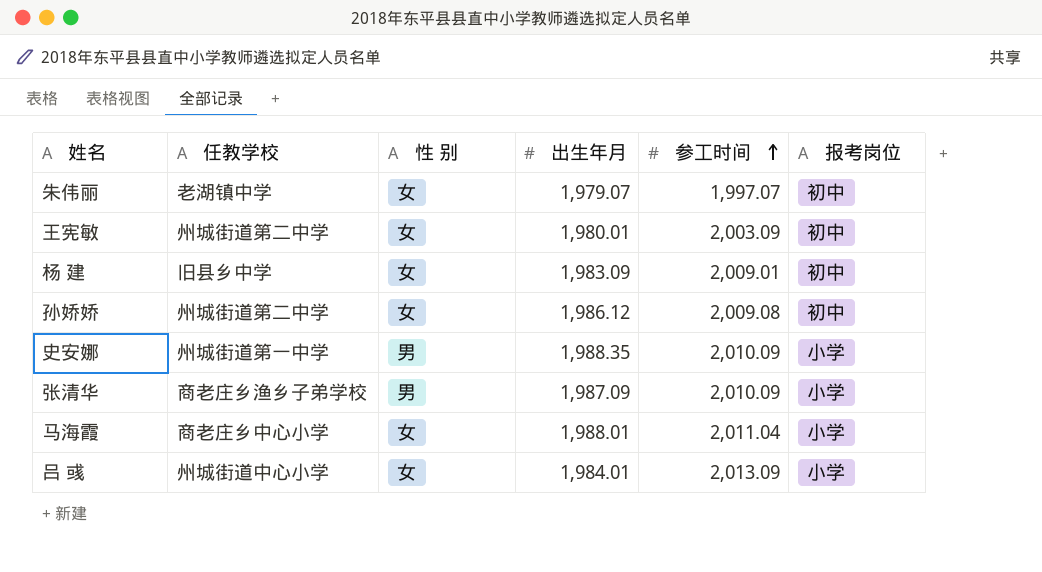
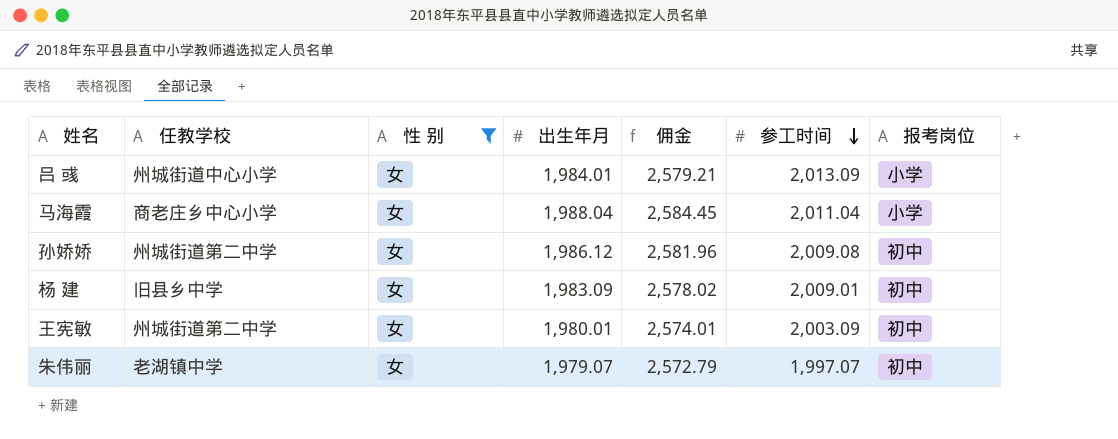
filter: none -> 性 别 = 女
row order: 参工时间 ascending -> 参工时间 descending
column 佣金 | formula: none -> [出生年月] * 1.3
马海霞 | 出生年月: 1,988.01 -> 1,988.04

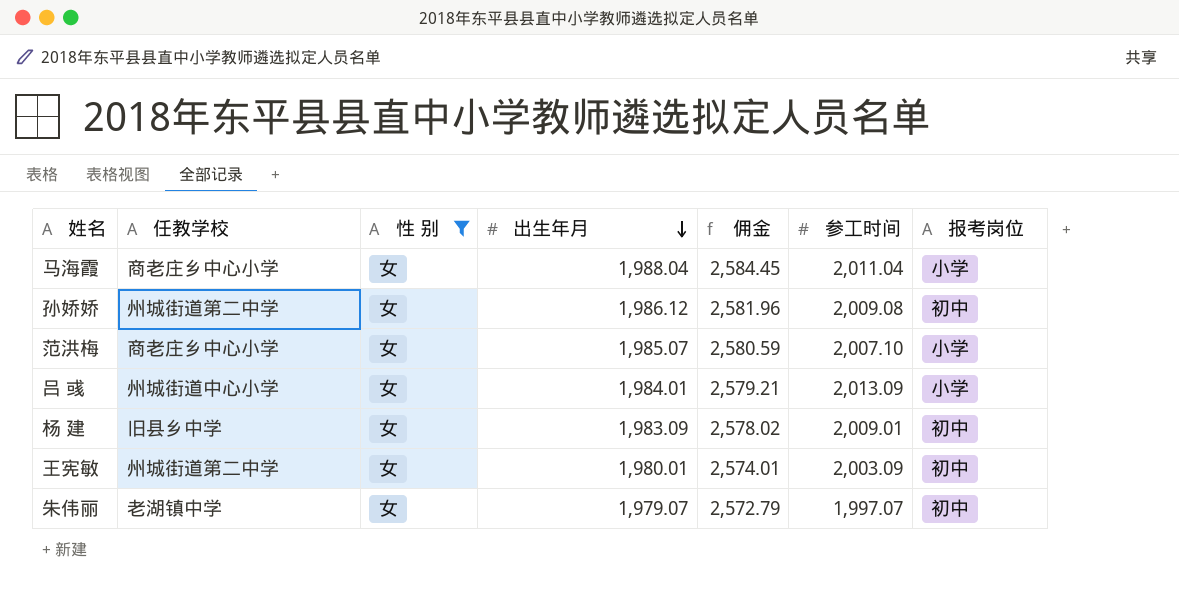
row order: 参工时间 descending -> 出生年月 descending
row 范洪梅: none -> 商老庄乡中心小学 | 女 | 1,985.07 | 2,580.59 | 2,007.10 | 小学

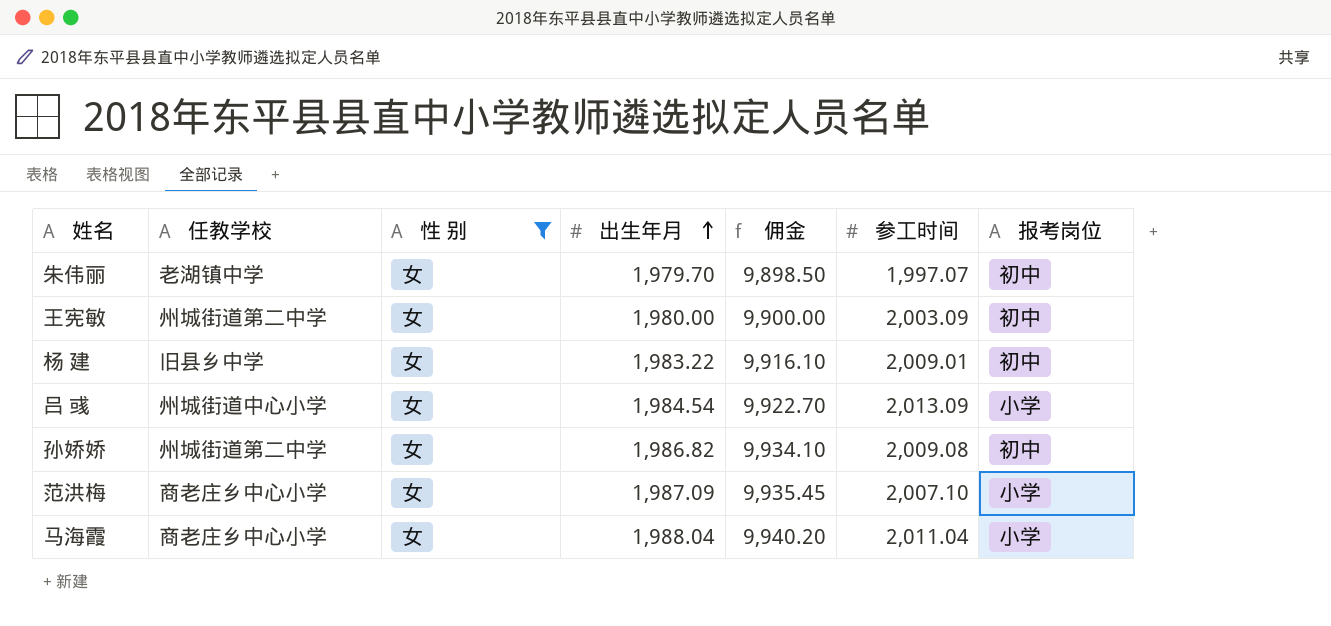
row order: 出生年月 descending -> 出生年月 ascending
column 佣金 | formula: [出生年月] * 1.3 -> [出生年月] * 5
朱伟丽 | 出生年月: 1,979.07 -> 1,979.70
王宪敏 | 出生年月: 1,980.01 -> 1,980.00
杨 建 | 出生年月: 1,983.09 -> 1,983.22
吕 彧 | 出生年月: 1,984.01 -> 1,984.54
孙娇娇 | 出生年月: 1,986.12 -> 1,986.82
范洪梅 | 出生年月: 1,985.07 -> 1,987.09

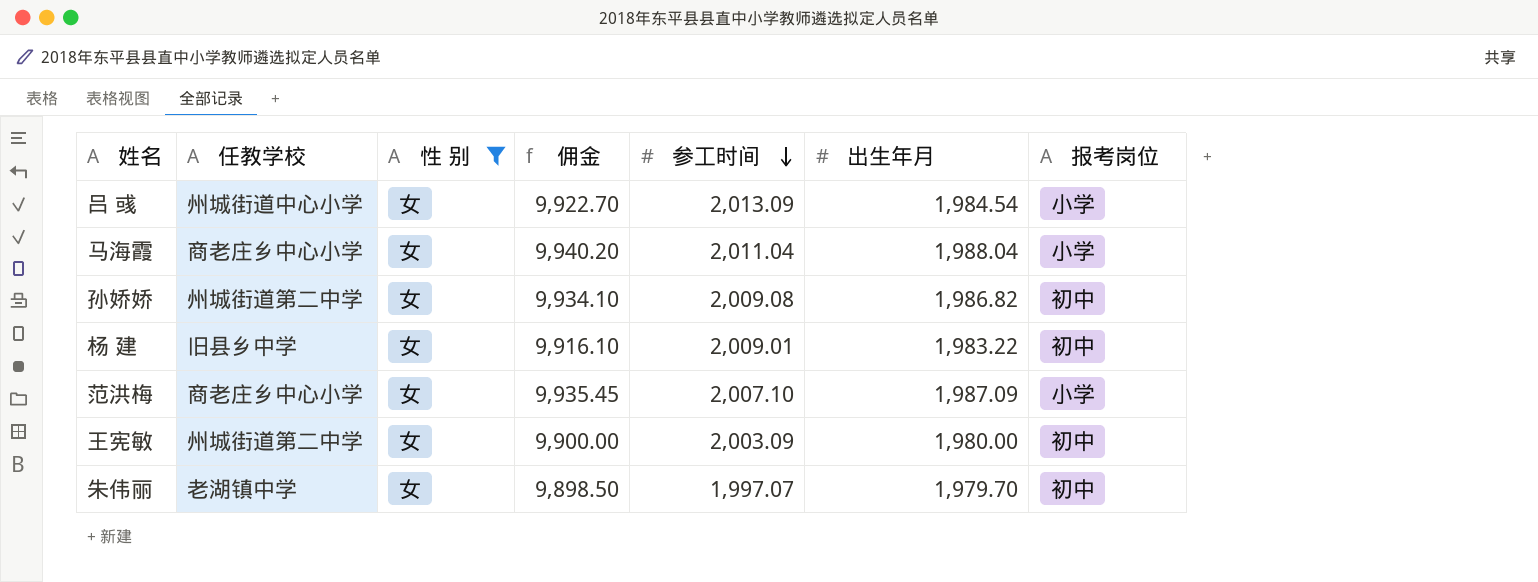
row order: 出生年月 ascending -> 参工时间 descending
column 出生年月 | position: 4 -> 6

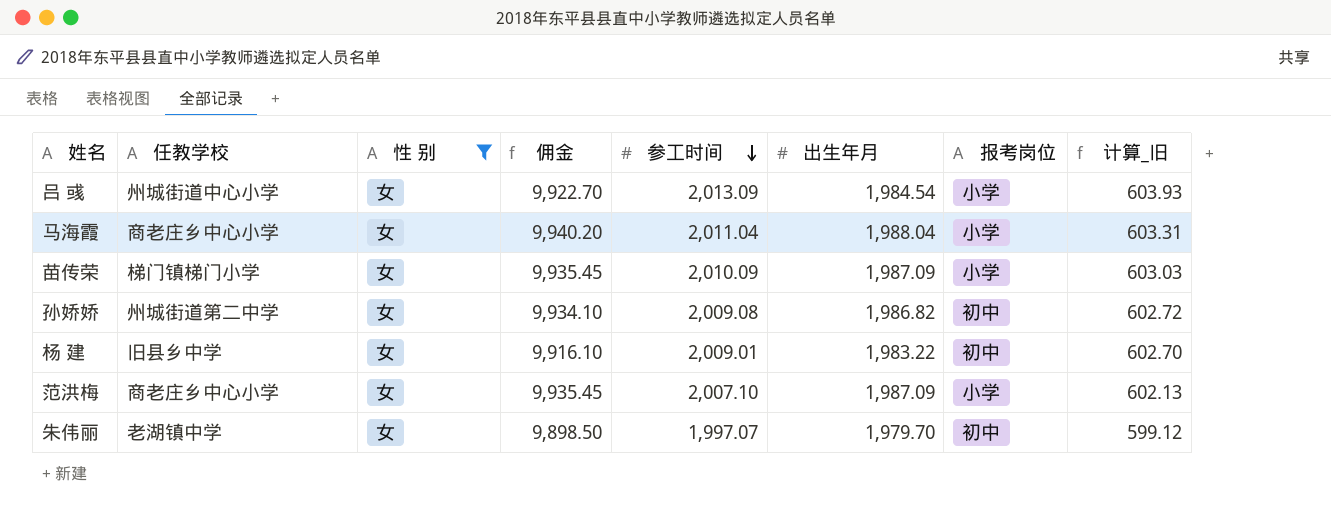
column 计算_旧 | formula: none -> [参工时间] * 0.3
row 王宪敏: 州城街道第二中学 | 女 | 9,900.00 | 2,003.09 | 1,980.00 | 初中 -> none
row 苗传荣: none -> 梯门镇梯门小学 | 女 | 9,935.45 | 2,010.09 | 1,987.09 | 小学 | 603.03

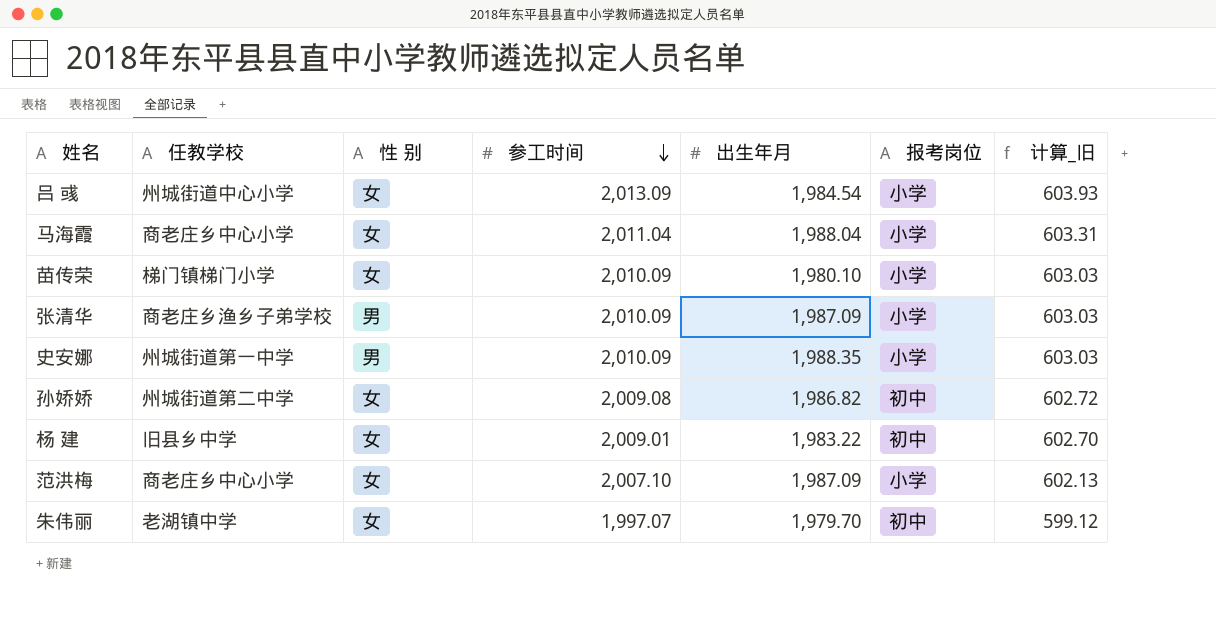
filter: 性 别 = 女 -> none
column 佣金 | formula: [出生年月] * 5 -> none
苗传荣 | 出生年月: 1,987.09 -> 1,980.10

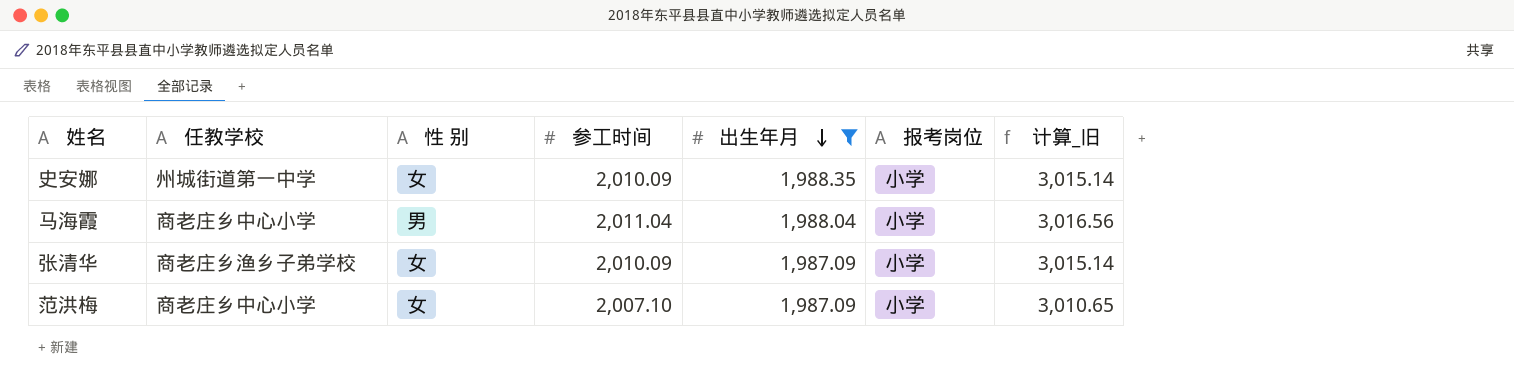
filter: none -> 出生年月 >= 1,987.09
row order: 参工时间 descending -> 出生年月 descending
column 计算_旧 | formula: [参工时间] * 0.3 -> [参工时间] * 1.5
史安娜 | 性 别: 男 -> 女
马海霞 | 性 别: 女 -> 男
张清华 | 性 别: 男 -> 女

